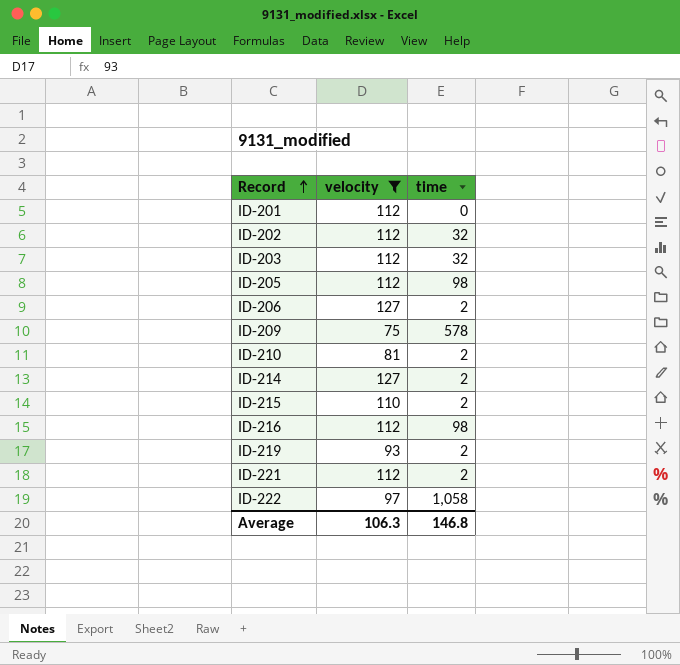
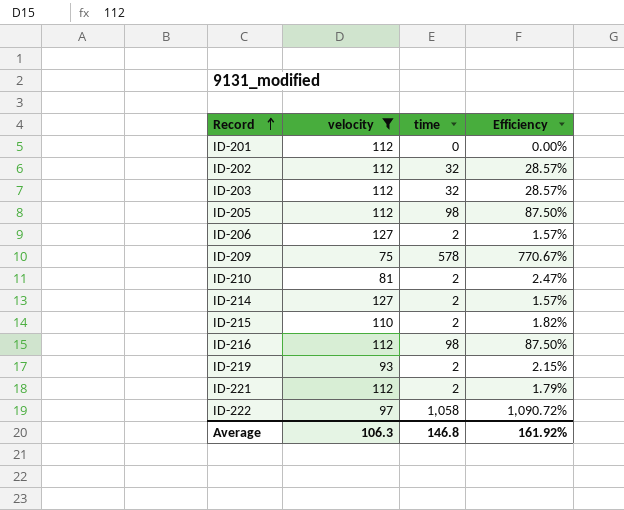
column Efficiency | formula: none -> [time] / [velocity]

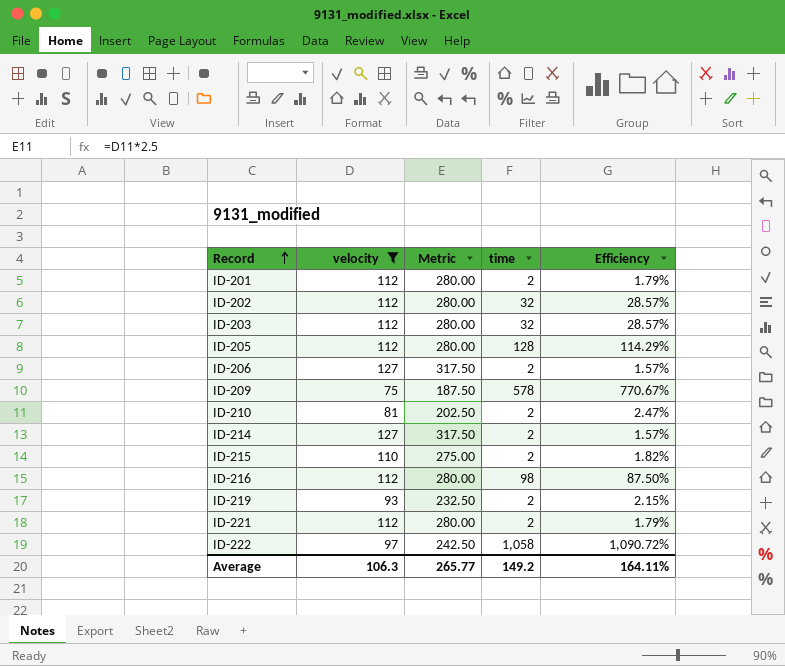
column Metric | formula: none -> [velocity] * 2.5
ID-201 | time: 0 -> 2
ID-201 | Efficiency: 0.00% -> 1.79%
ID-205 | time: 98 -> 128
ID-205 | Efficiency: 87.50% -> 114.29%
Average | time: 146.8 -> 149.2
Average | Efficiency: 161.92% -> 164.11%

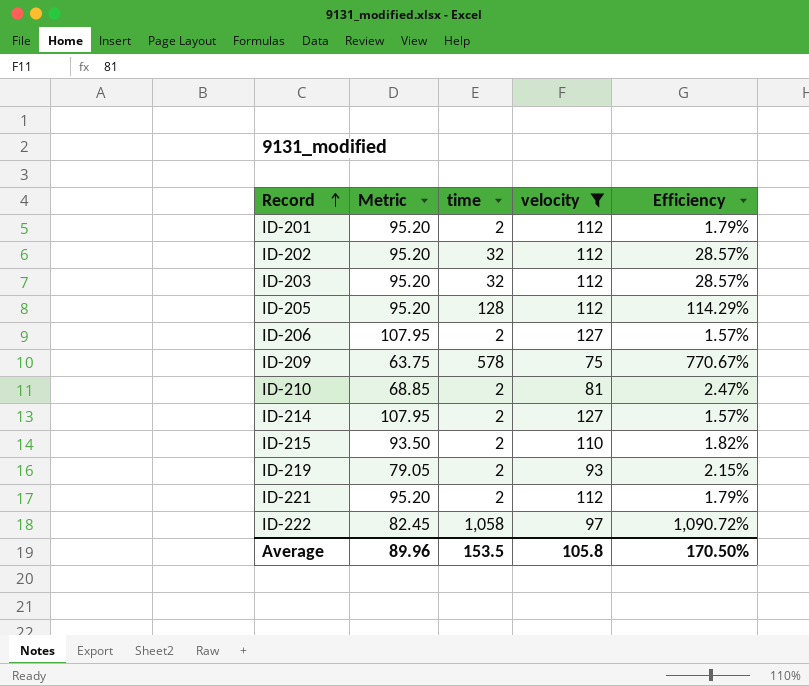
column Metric | formula: [velocity] * 2.5 -> [velocity] * 0.85
column velocity | position: 2 -> 4
row ID-216: 112 | 280.00 | 98 | 87.50% -> none
Average | Metric: 265.77 -> 89.96
Average | time: 149.2 -> 153.5
Average | velocity: 106.3 -> 105.8
Average | Efficiency: 164.11% -> 170.50%

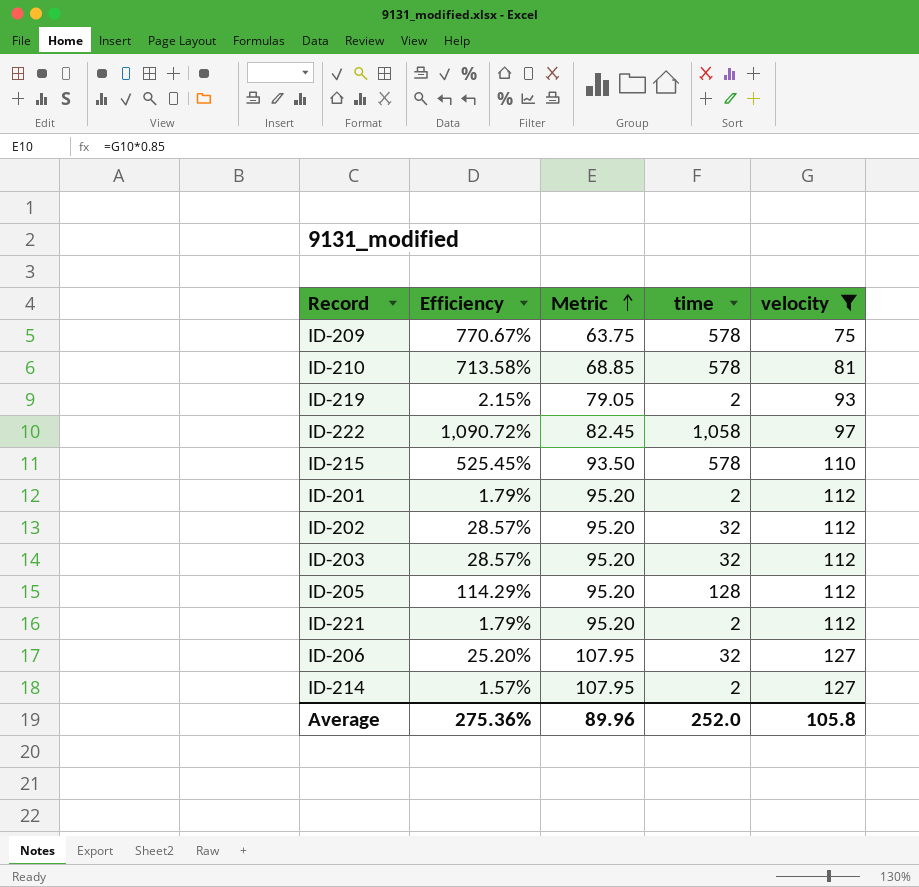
row order: Record ascending -> Metric ascending
column Efficiency | position: 5 -> 2
ID-210 | Efficiency: 2.47% -> 713.58%
ID-210 | time: 2 -> 578
ID-215 | Efficiency: 1.82% -> 525.45%
ID-215 | time: 2 -> 578
ID-206 | Efficiency: 1.57% -> 25.20%
ID-206 | time: 2 -> 32
Average | Efficiency: 170.50% -> 275.36%
Average | time: 153.5 -> 252.0

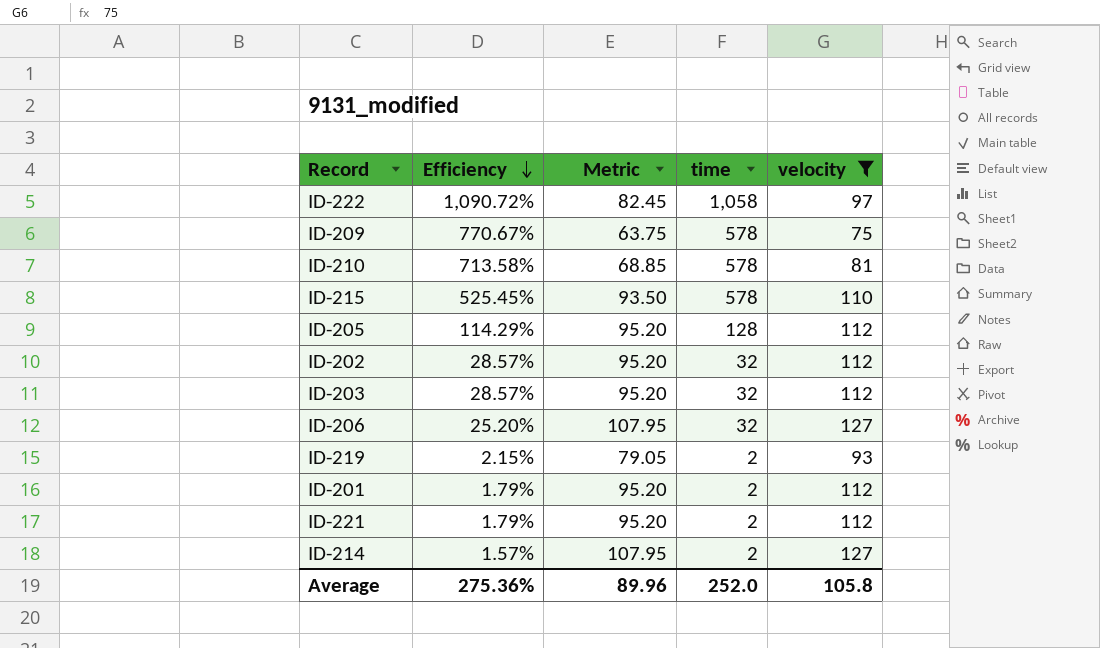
row order: Metric ascending -> Efficiency descending

